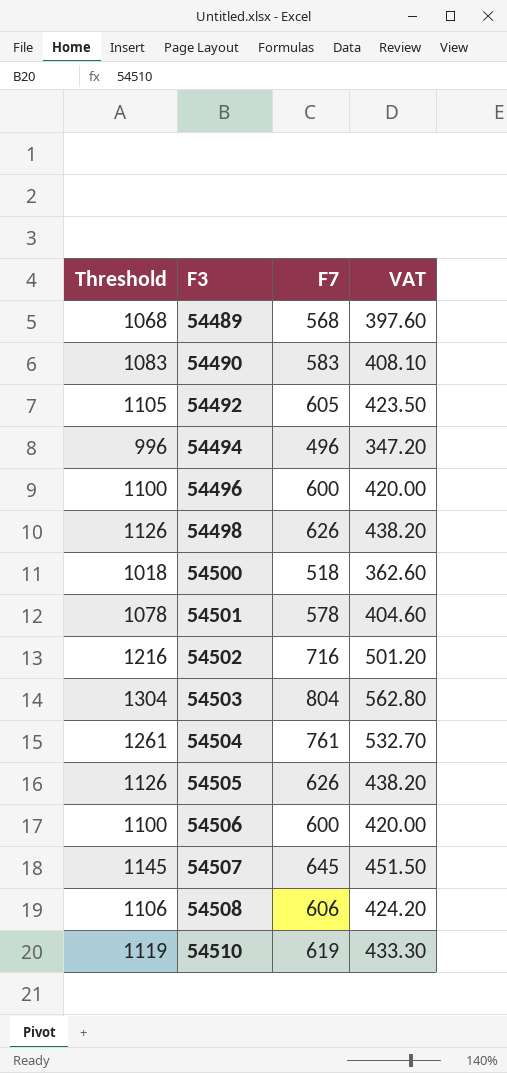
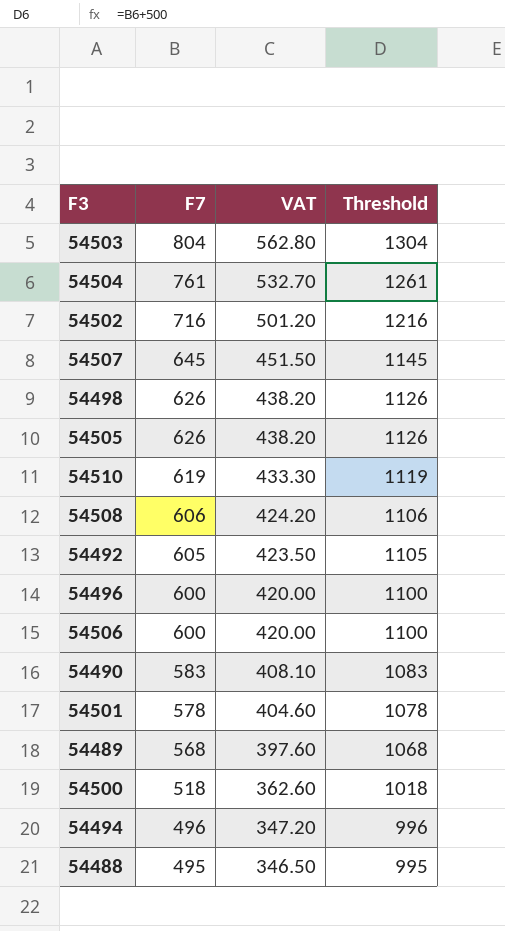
row order: F3 ascending -> F7 descending
column Threshold | position: 1 -> 4
row 54488: none -> 495 | 346.50 | 995

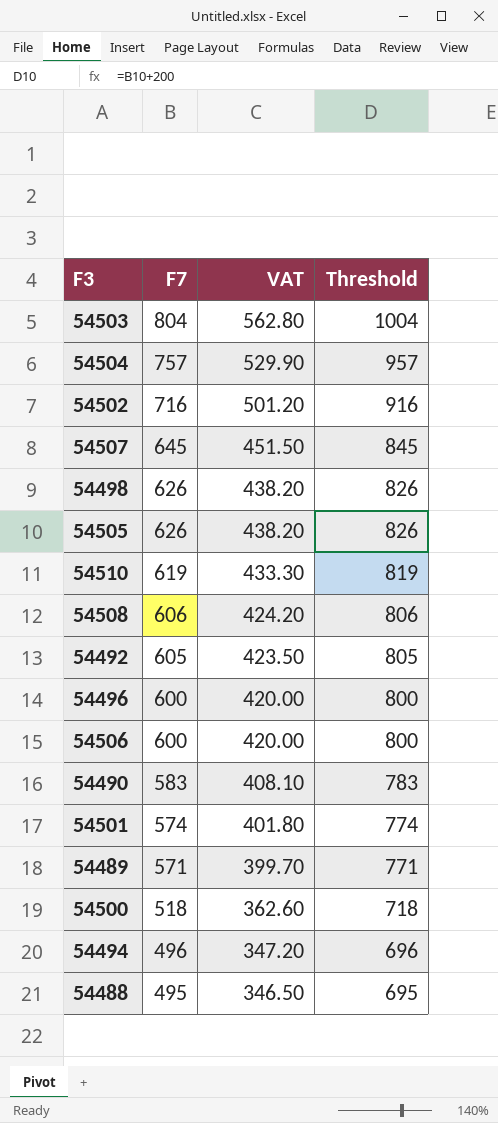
column Threshold | formula: [F7] + 500 -> [F7] + 200
54504 | F7: 761 -> 757
54504 | VAT: 532.70 -> 529.90
54501 | F7: 578 -> 574
54501 | VAT: 404.60 -> 401.80
54489 | F7: 568 -> 571
54489 | VAT: 397.60 -> 399.70

